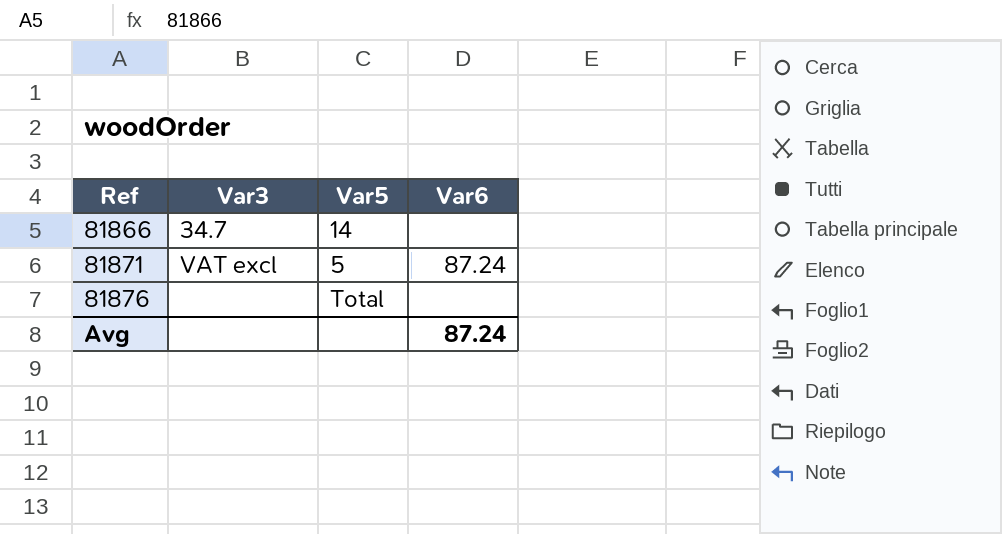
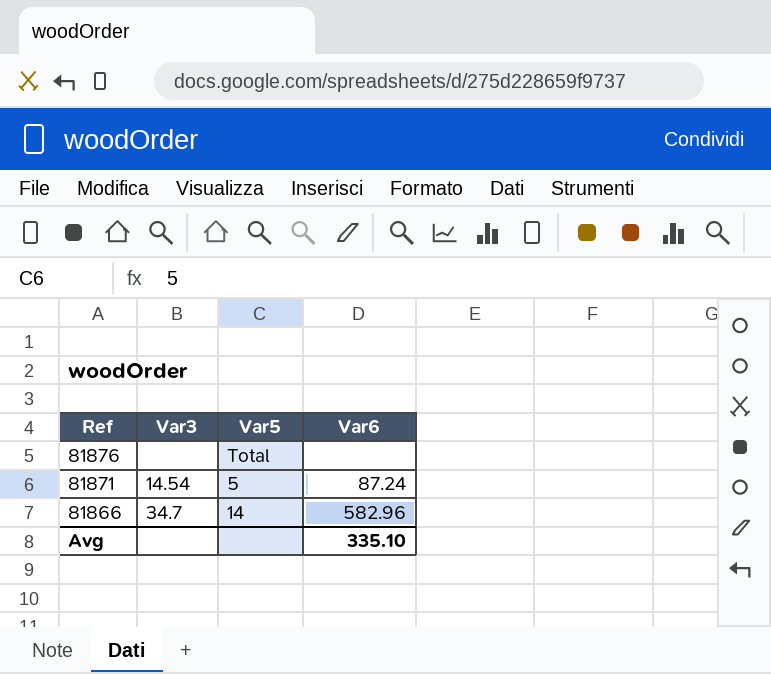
row order: Ref ascending -> Ref descending
81871 | Var3: VAT excl -> 14.54
81866 | Var6: none -> 582.96
Avg | Var6: 87.24 -> 335.10

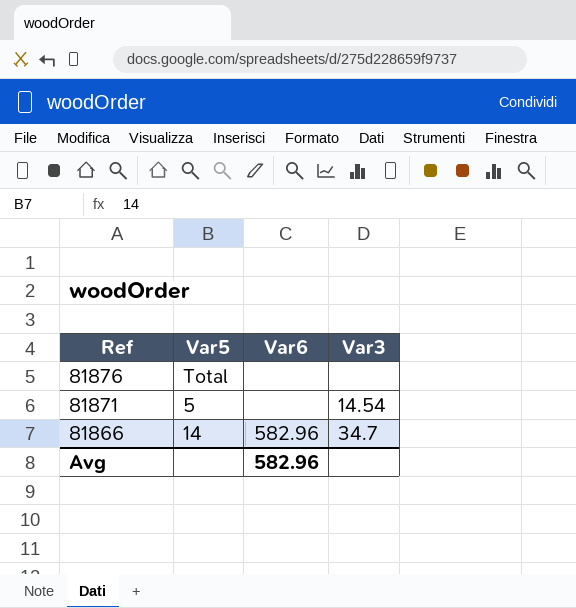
column Var3 | position: 2 -> 4
81871 | Var6: 87.24 -> none
Avg | Var6: 335.10 -> 582.96

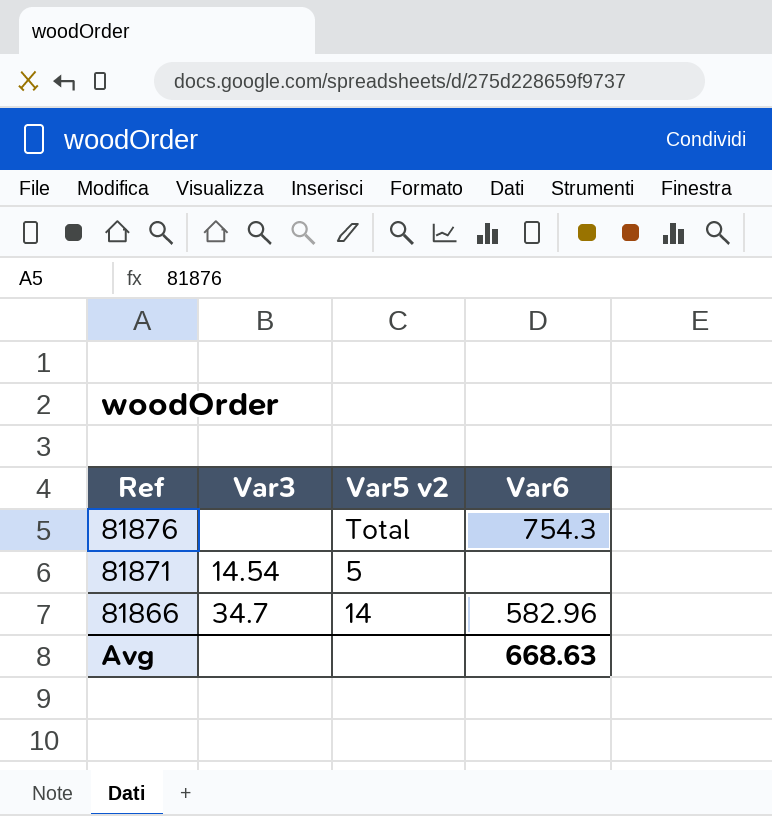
column Var3 | position: 4 -> 2
column name: Var5 -> Var5 v2
81876 | Var6: none -> 754.3
Avg | Var6: 582.96 -> 668.63

